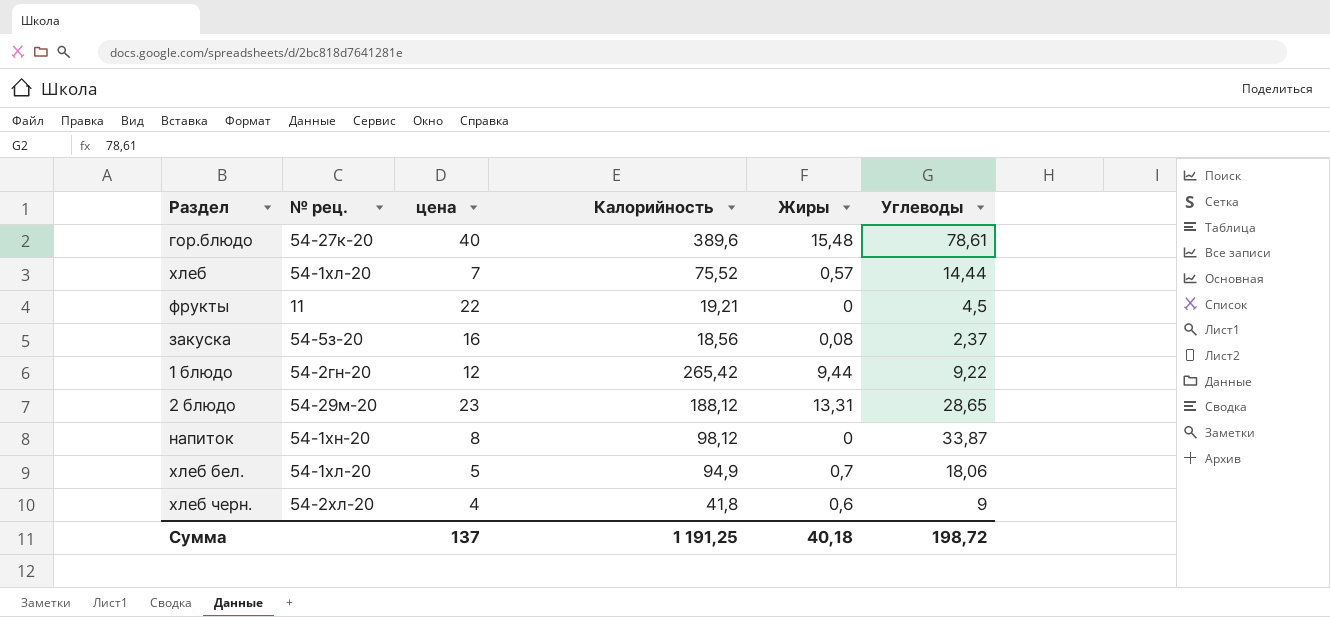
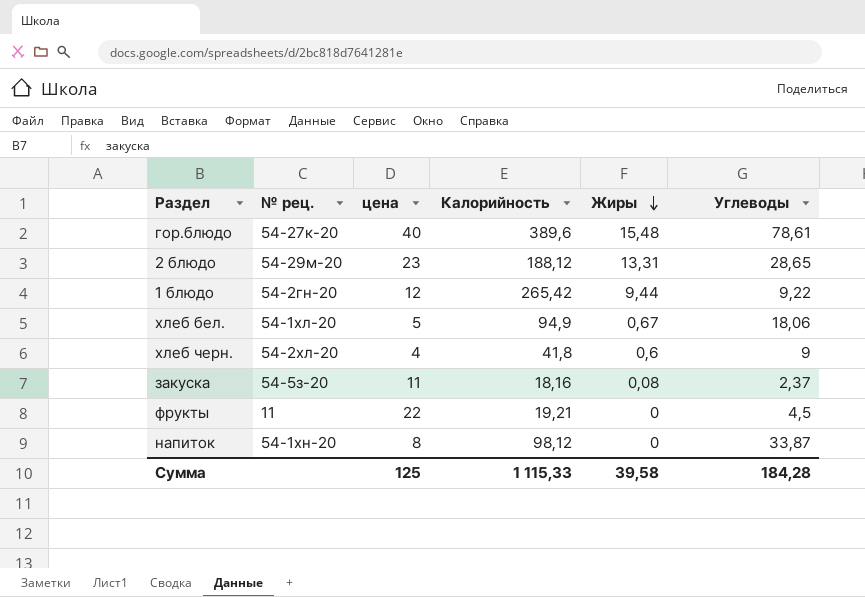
row order: none -> Жиры descending
row хлеб: 54-1хл-20 | 7 | 75,52 | 0,57 | 14,44 -> none
хлеб бел. | Жиры: 0,7 -> 0,67
закуска | цена: 16 -> 11
закуска | Калорийность: 18,56 -> 18,16
Сумма | цена: 137 -> 125
Сумма | Калорийность: 1 191,25 -> 1 115,33
Сумма | Жиры: 40,18 -> 39,58
Сумма | Углеводы: 198,72 -> 184,28

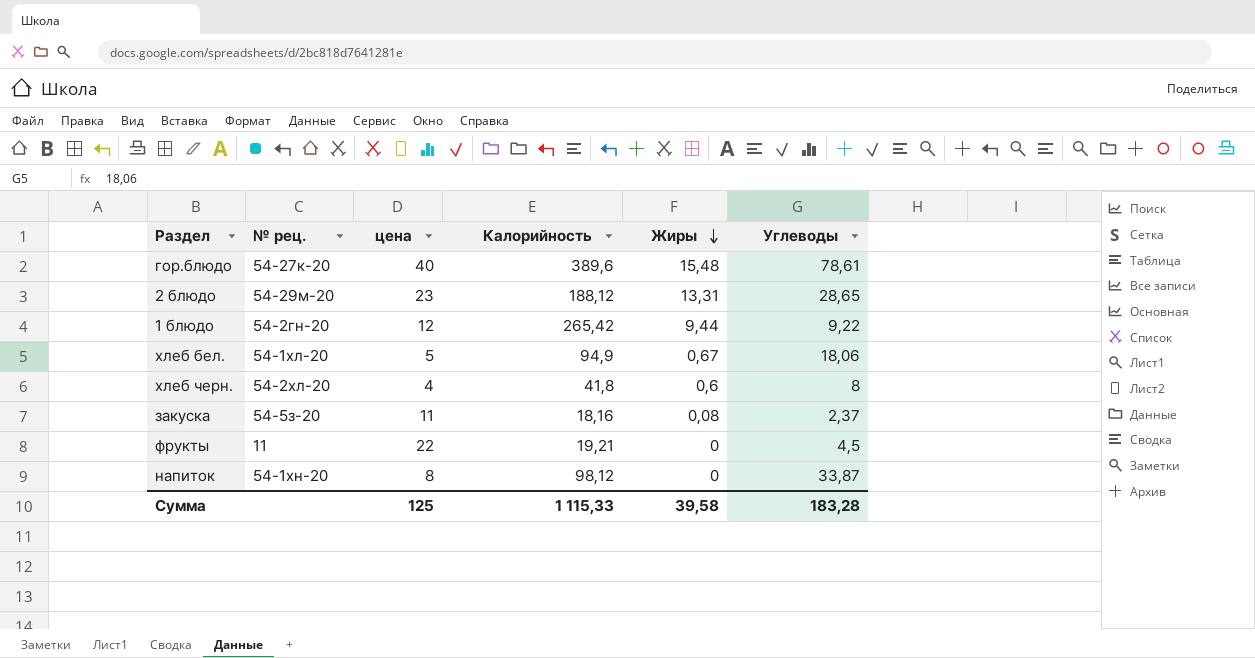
хлеб черн. | Углеводы: 9 -> 8
Сумма | Углеводы: 184,28 -> 183,28

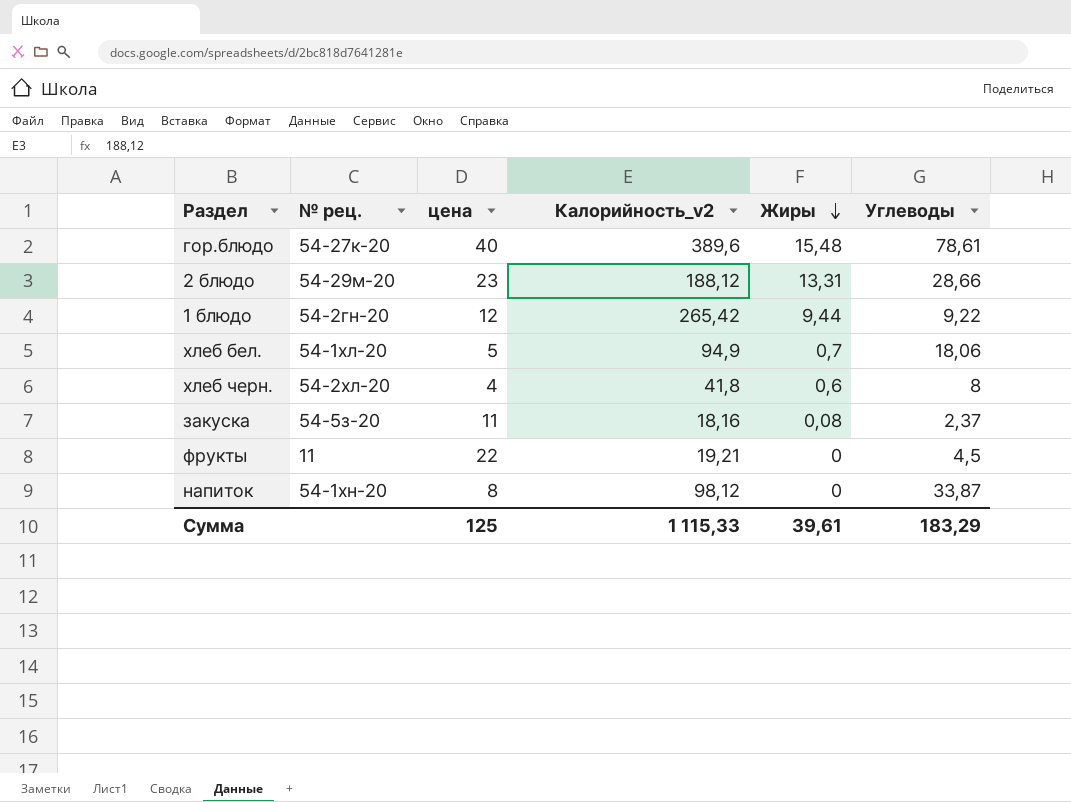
column name: Калорийность -> Калорийность_v2
2 блюдо | Углеводы: 28,65 -> 28,66
хлеб бел. | Жиры: 0,67 -> 0,7
Сумма | Жиры: 39,58 -> 39,61
Сумма | Углеводы: 183,28 -> 183,29

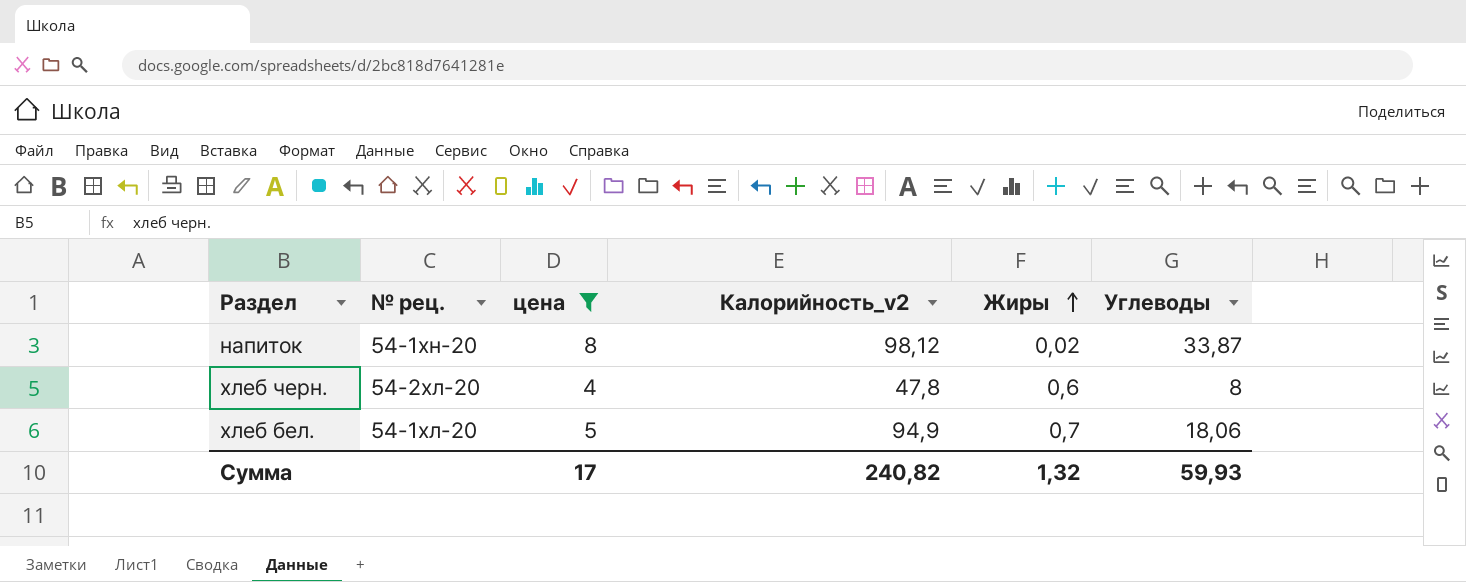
filter: none -> цена <= 8
row order: Жиры descending -> Жиры ascending
напиток | Жиры: 0 -> 0,02
хлеб черн. | Калорийность_v2: 41,8 -> 47,8
Сумма | цена: 125 -> 17
Сумма | Калорийность_v2: 1 115,33 -> 240,82
Сумма | Жиры: 39,61 -> 1,32
Сумма | Углеводы: 183,29 -> 59,93

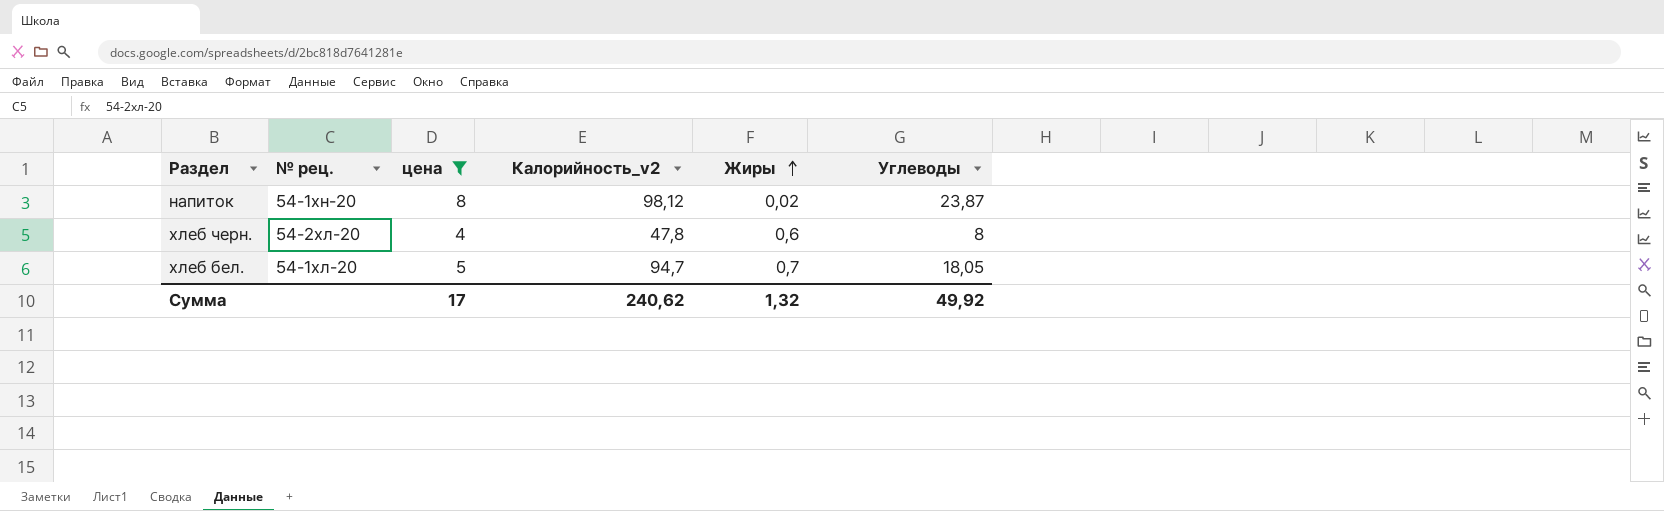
напиток | Углеводы: 33,87 -> 23,87
хлеб бел. | Калорийность_v2: 94,9 -> 94,7
хлеб бел. | Углеводы: 18,06 -> 18,05
Сумма | Калорийность_v2: 240,82 -> 240,62
Сумма | Углеводы: 59,93 -> 49,92

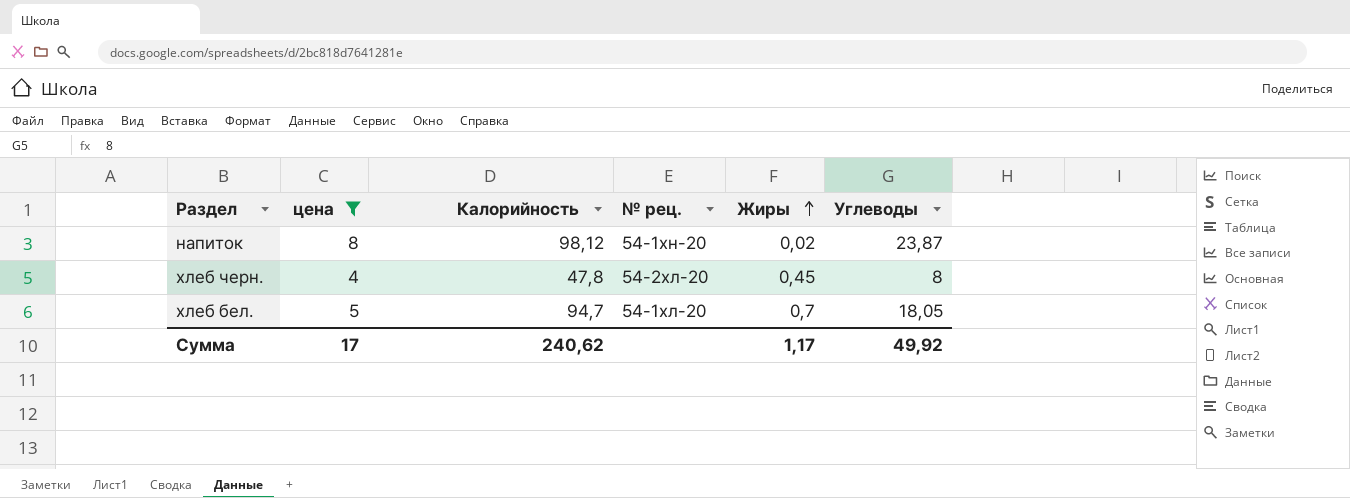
column name: Калорийность_v2 -> Калорийность
column № рец. | position: 2 -> 4
хлеб черн. | Жиры: 0,6 -> 0,45
Сумма | Жиры: 1,32 -> 1,17

